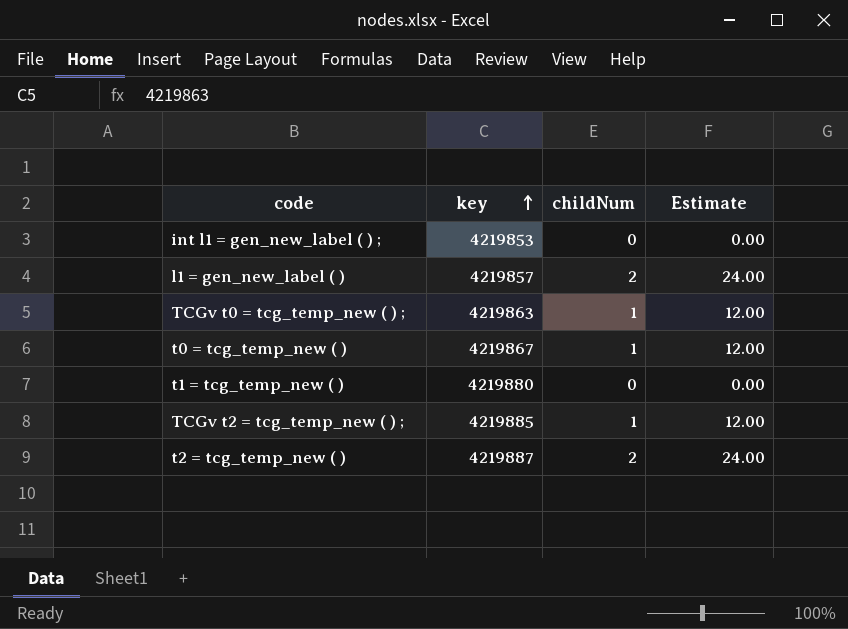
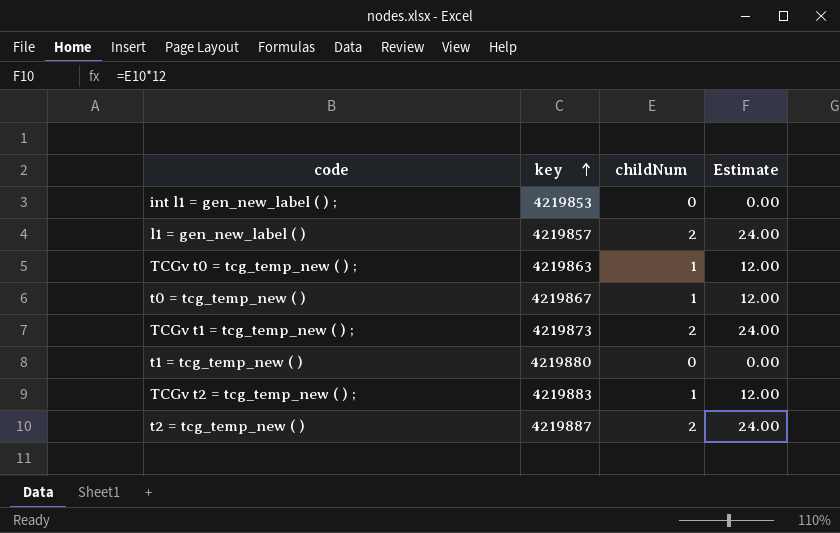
row TCGv t1 = tcg_temp_new ( ) ;: none -> 4219873 | 2 | 24.00
TCGv t2 = tcg_temp_new ( ) ; | key: 4219885 -> 4219883

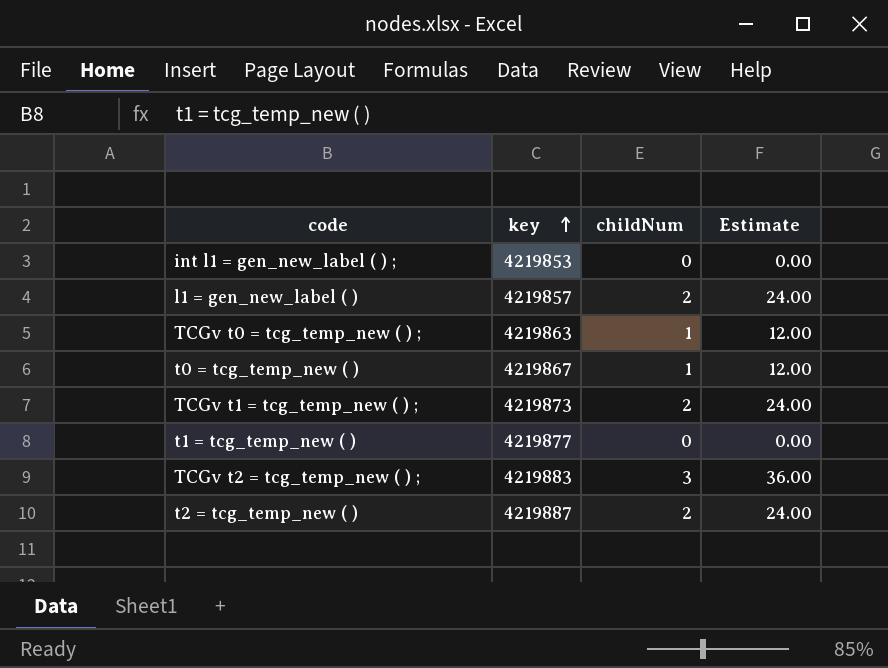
t1 = tcg_temp_new ( ) | key: 4219880 -> 4219877
TCGv t2 = tcg_temp_new ( ) ; | childNum: 1 -> 3
TCGv t2 = tcg_temp_new ( ) ; | Estimate: 12.00 -> 36.00

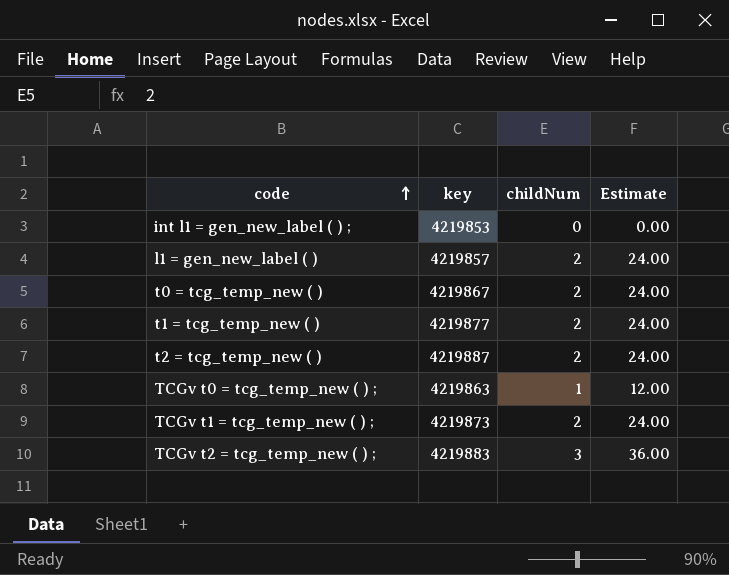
row order: key ascending -> code ascending
t0 = tcg_temp_new ( ) | childNum: 1 -> 2
t0 = tcg_temp_new ( ) | Estimate: 12.00 -> 24.00
t1 = tcg_temp_new ( ) | childNum: 0 -> 2
t1 = tcg_temp_new ( ) | Estimate: 0.00 -> 24.00

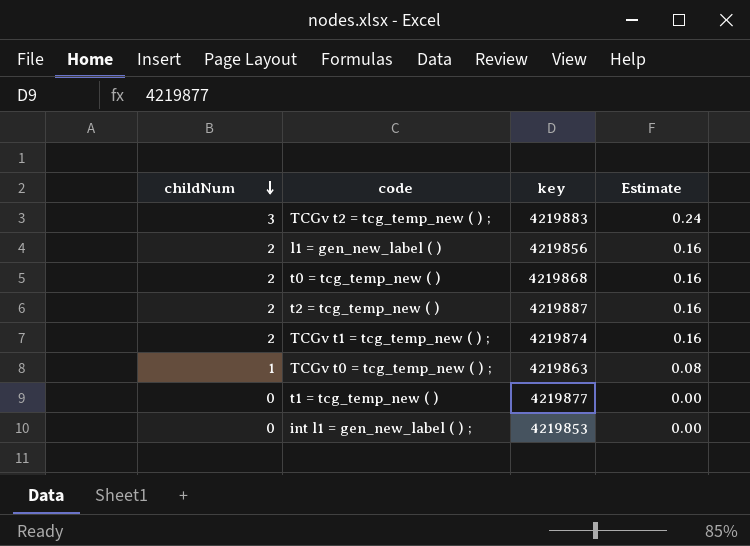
row order: code ascending -> childNum descending
column childNum | position: 3 -> 1
column Estimate | formula: [childNum] * 12 -> [childNum] * 0.08
l1 = gen_new_label ( ) | key: 4219857 -> 4219856
t0 = tcg_temp_new ( ) | key: 4219867 -> 4219868
TCGv t1 = tcg_temp_new ( ) ; | key: 4219873 -> 4219874
t1 = tcg_temp_new ( ) | childNum: 2 -> 0

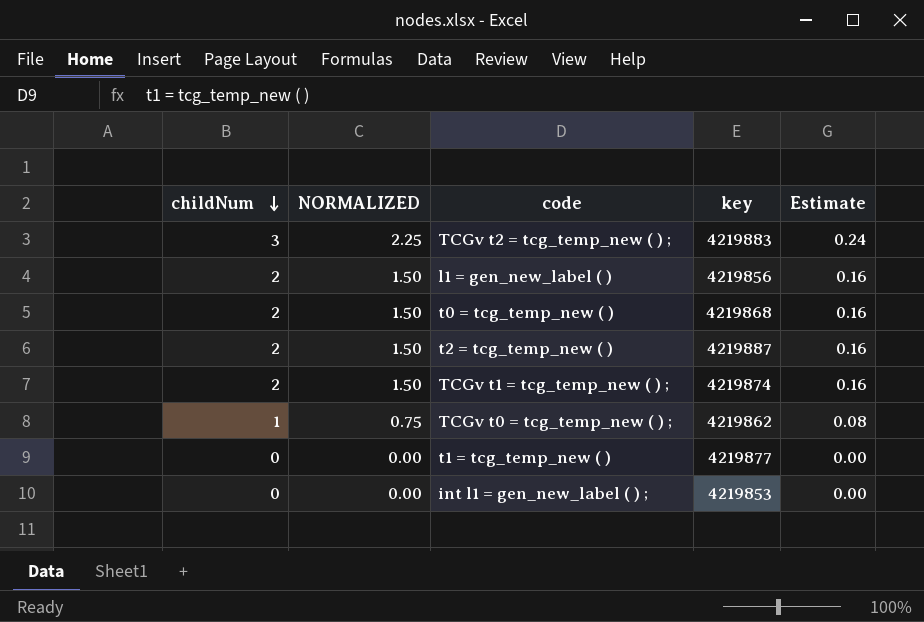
column NORMALIZED | formula: none -> [childNum] * 0.75
TCGv t0 = tcg_temp_new ( ) ; | key: 4219863 -> 4219862

